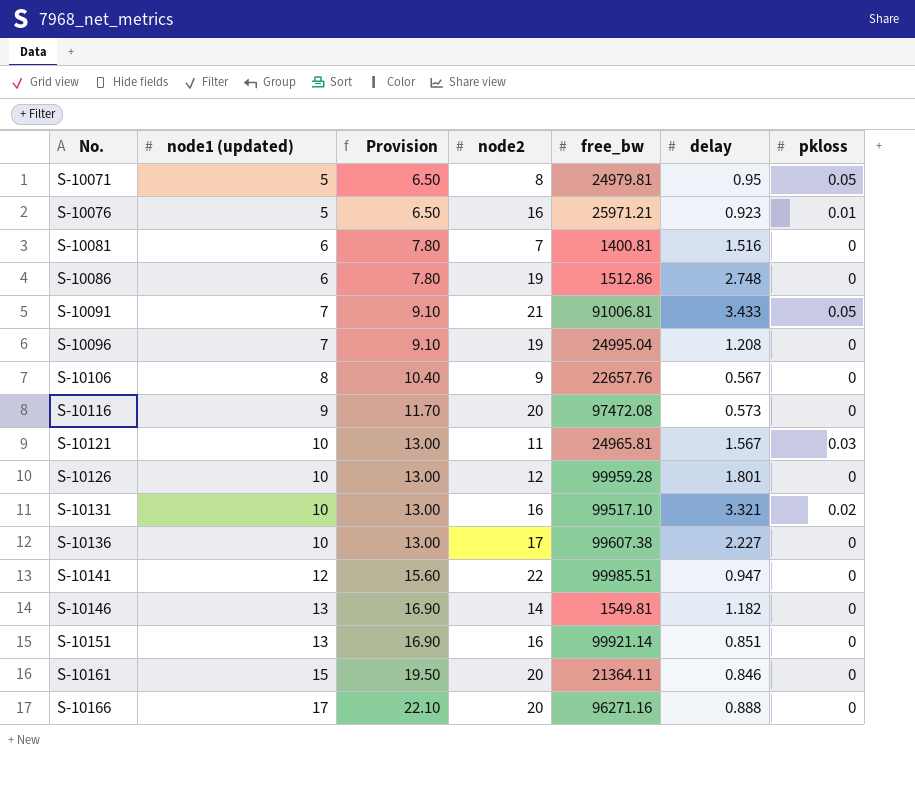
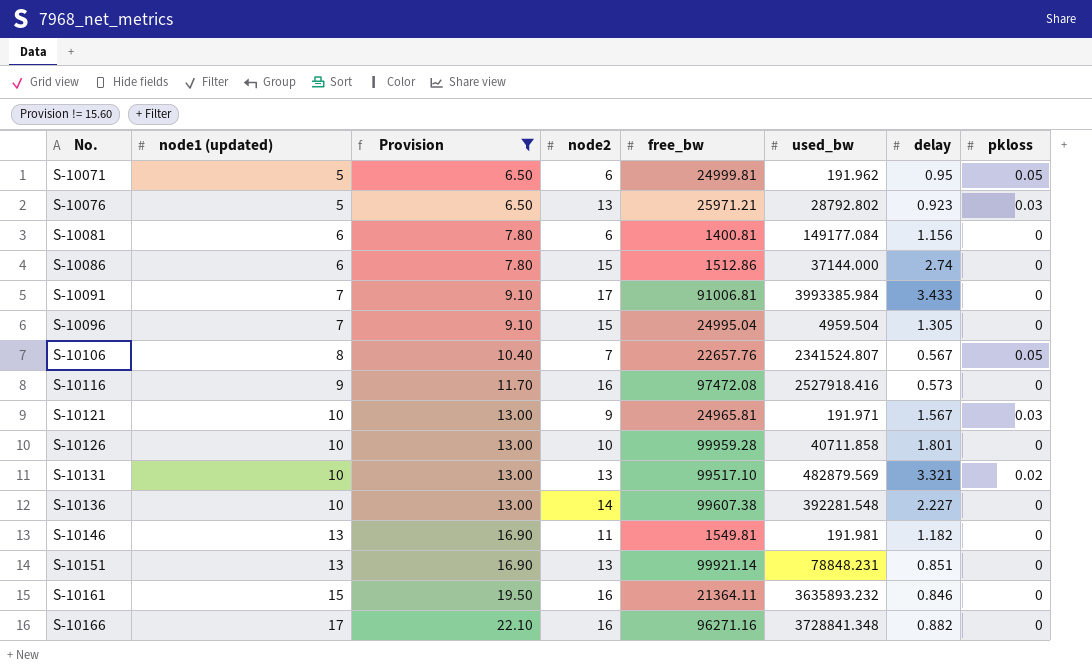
filter: none -> Provision != 15.60
column used_bw | position: none -> 6
S-10071 | node2: 8 -> 6
S-10071 | free_bw: 24979.81 -> 24999.81
S-10076 | node2: 16 -> 13
S-10076 | pkloss: 0.01 -> 0.03
S-10081 | node2: 7 -> 6
S-10081 | delay: 1.516 -> 1.156
S-10086 | node2: 19 -> 15
S-10086 | delay: 2.748 -> 2.74
S-10091 | node2: 21 -> 17
S-10091 | pkloss: 0.05 -> 0
S-10096 | node2: 19 -> 15
S-10096 | delay: 1.208 -> 1.305
S-10106 | node2: 9 -> 7
S-10106 | pkloss: 0 -> 0.05
S-10116 | node2: 20 -> 16
S-10121 | node2: 11 -> 9
S-10126 | node2: 12 -> 10
S-10131 | node2: 16 -> 13
S-10136 | node2: 17 -> 14
S-10146 | node2: 14 -> 11
S-10151 | node2: 16 -> 13
S-10161 | node2: 20 -> 16
S-10166 | node2: 20 -> 16
S-10166 | delay: 0.888 -> 0.882

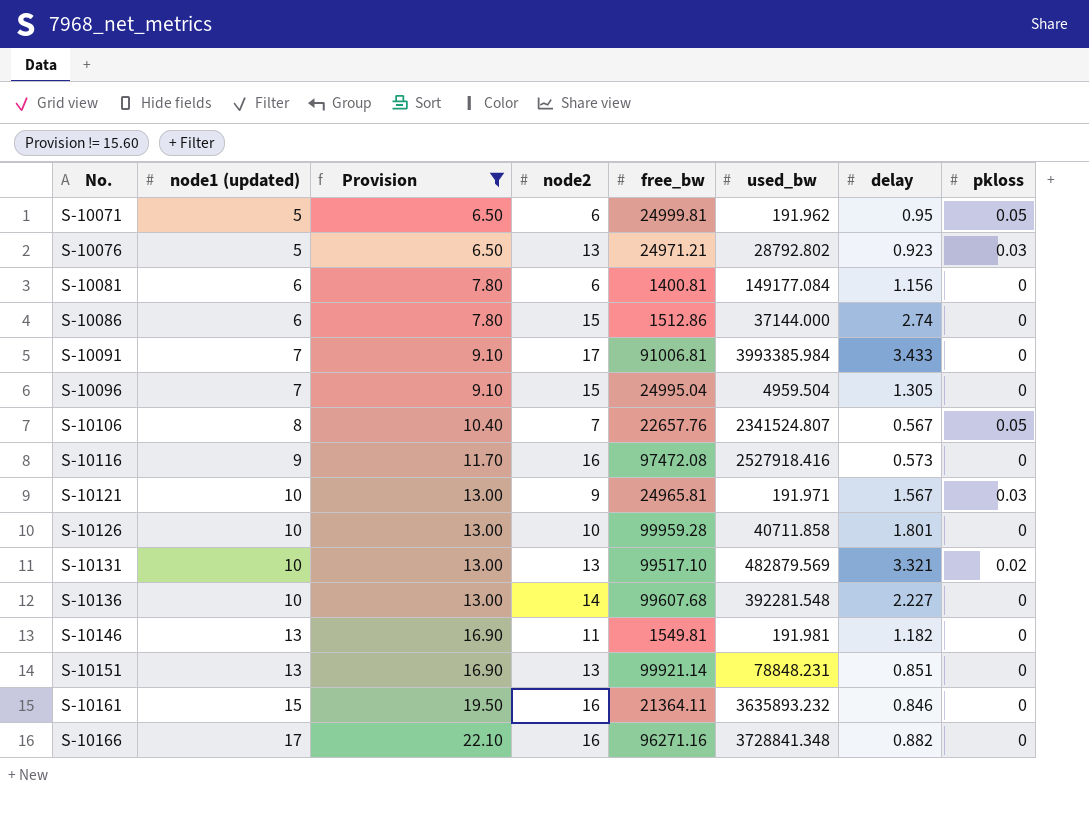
S-10076 | free_bw: 25971.21 -> 24971.21
S-10136 | free_bw: 99607.38 -> 99607.68

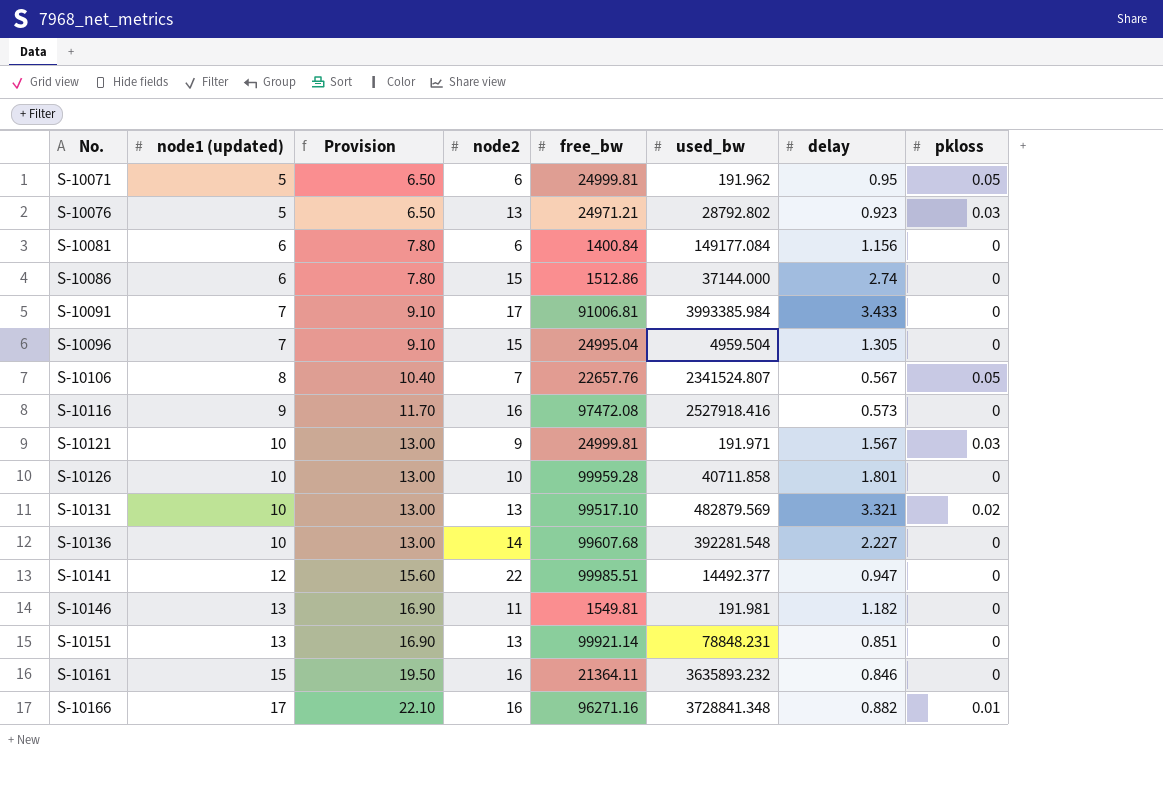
filter: Provision != 15.60 -> none
S-10081 | free_bw: 1400.81 -> 1400.84
S-10121 | free_bw: 24965.81 -> 24999.81
S-10166 | pkloss: 0 -> 0.01

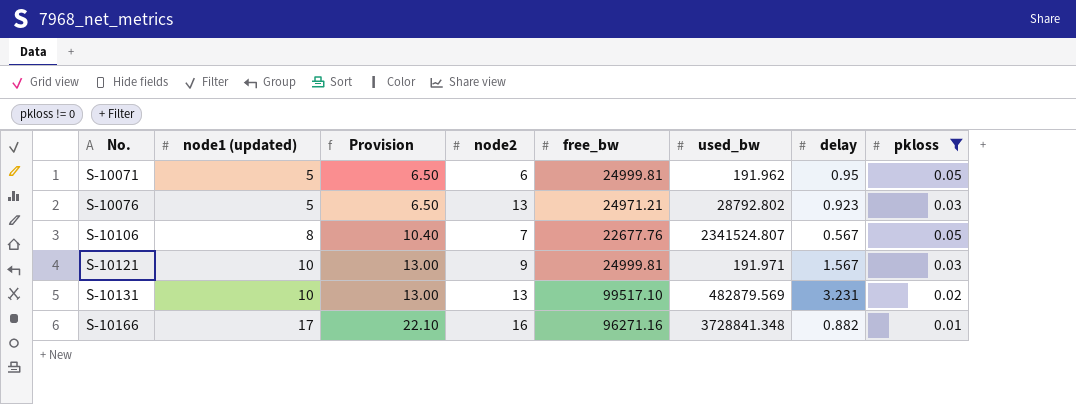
filter: none -> pkloss != 0
S-10106 | free_bw: 22657.76 -> 22677.76
S-10131 | delay: 3.321 -> 3.231

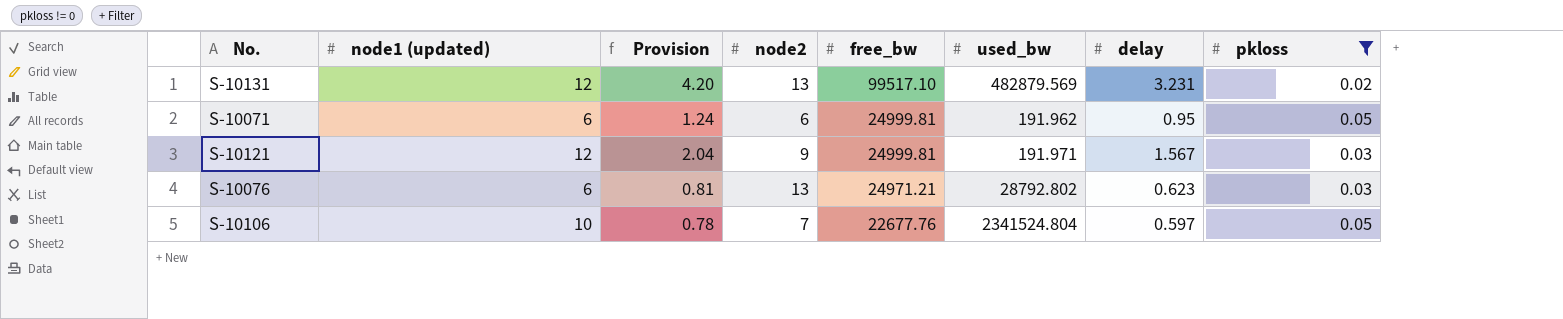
row order: No. ascending -> free_bw descending
column Provision | formula: [node1 (updated)] * 1.3 -> [delay] * 1.3
row S-10166: 17 | 22.10 | 16 | 96271.16 | 3728841.348 | 0.882 | 0.01 -> none
S-10131 | node1 (updated): 10 -> 12
S-10071 | node1 (updated): 5 -> 6
S-10121 | node1 (updated): 10 -> 12
S-10076 | node1 (updated): 5 -> 6
S-10076 | delay: 0.923 -> 0.623
S-10106 | node1 (updated): 8 -> 10
S-10106 | used_bw: 2341524.807 -> 2341524.804
S-10106 | delay: 0.567 -> 0.597

